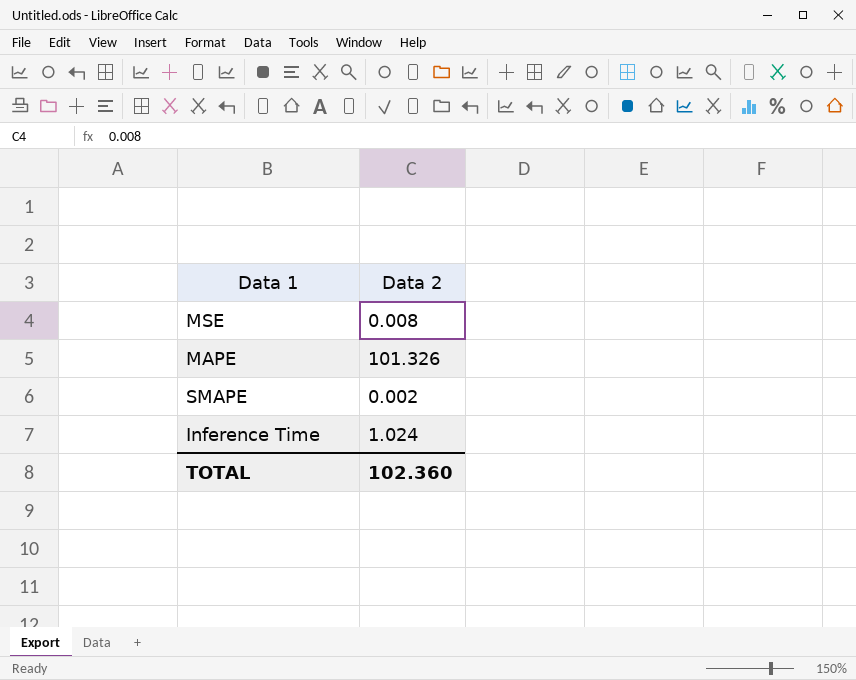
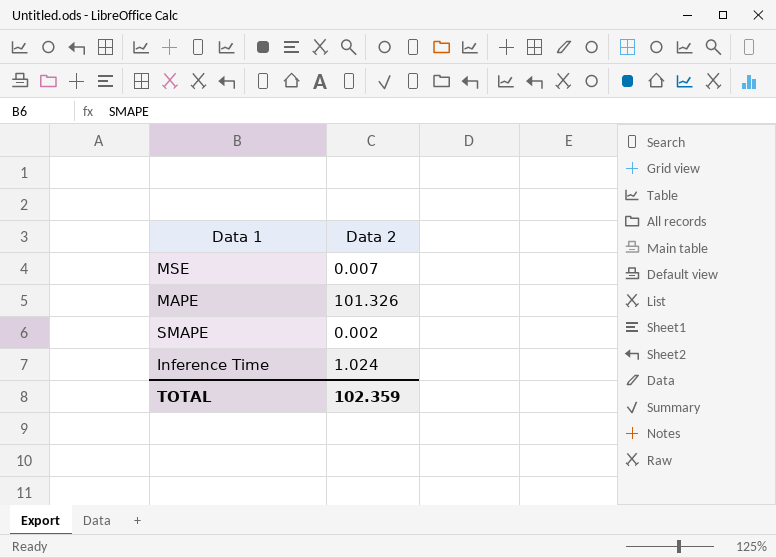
MSE | Data 2: 0.008 -> 0.007
TOTAL | Data 2: 102.360 -> 102.359

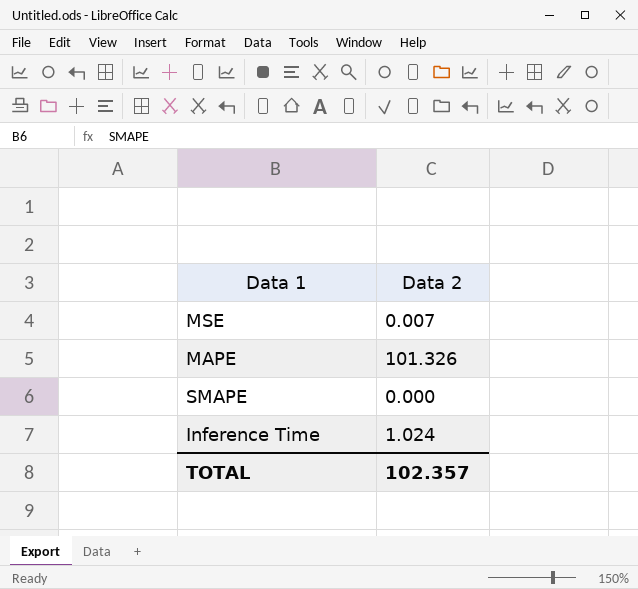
SMAPE | Data 2: 0.002 -> 0.000
TOTAL | Data 2: 102.359 -> 102.357

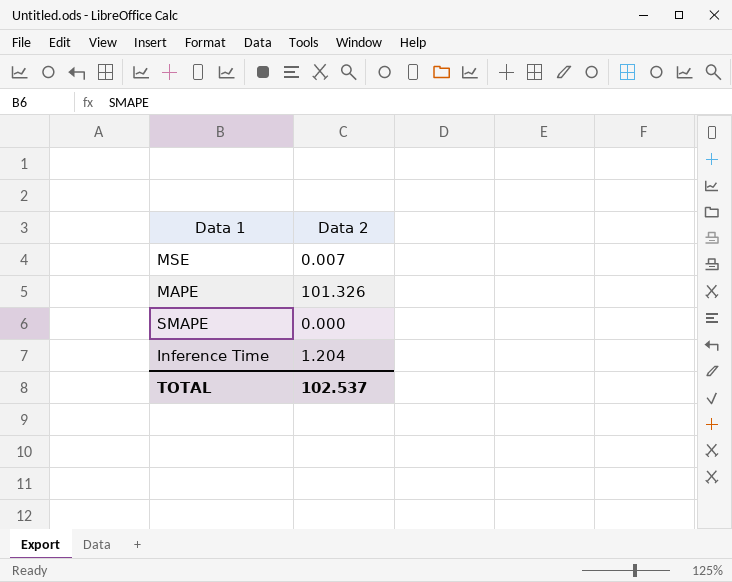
Inference Time | Data 2: 1.024 -> 1.204
TOTAL | Data 2: 102.357 -> 102.537

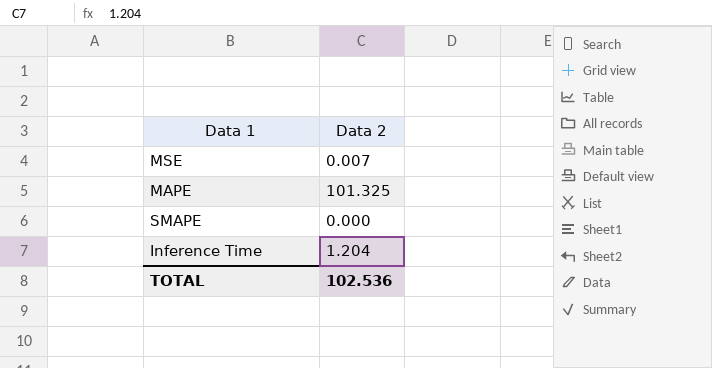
MAPE | Data 2: 101.326 -> 101.325
TOTAL | Data 2: 102.537 -> 102.536

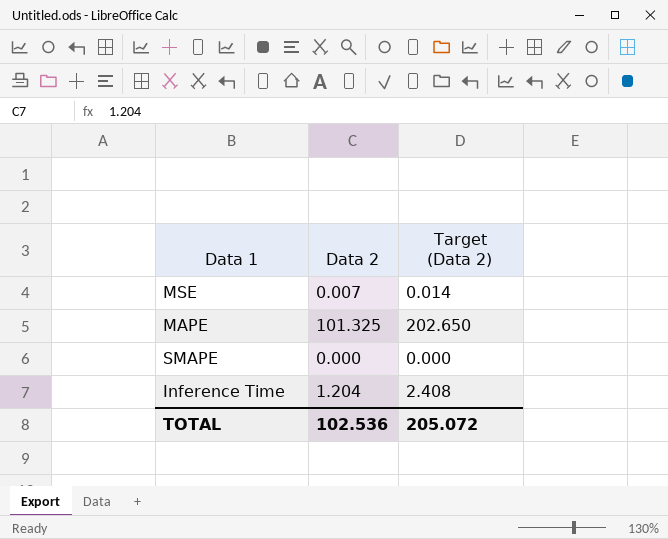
column Target (Data 2) | formula: none -> [Data 2] * 2

